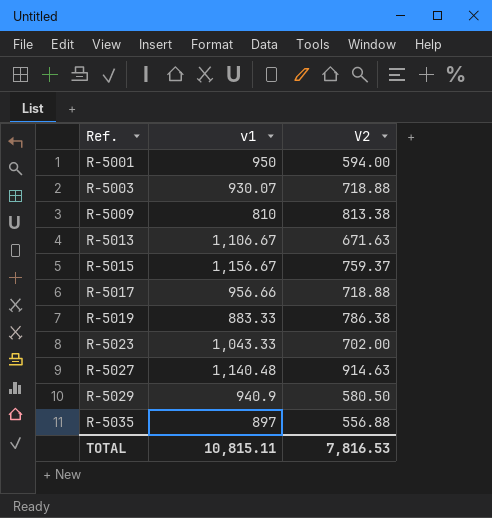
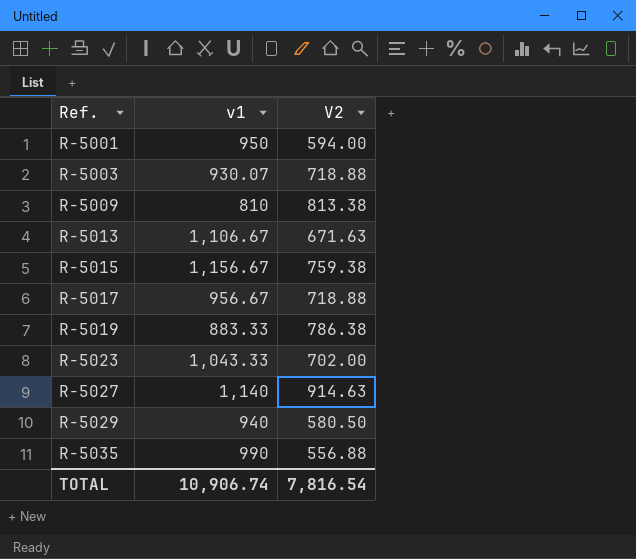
R-5015 | V2: 759.37 -> 759.38
R-5017 | v1: 956.66 -> 956.67
R-5027 | v1: 1,140.48 -> 1,140
R-5029 | v1: 940.9 -> 940
R-5035 | v1: 897 -> 990
TOTAL | v1: 10,815.11 -> 10,906.74
TOTAL | V2: 7,816.53 -> 7,816.54

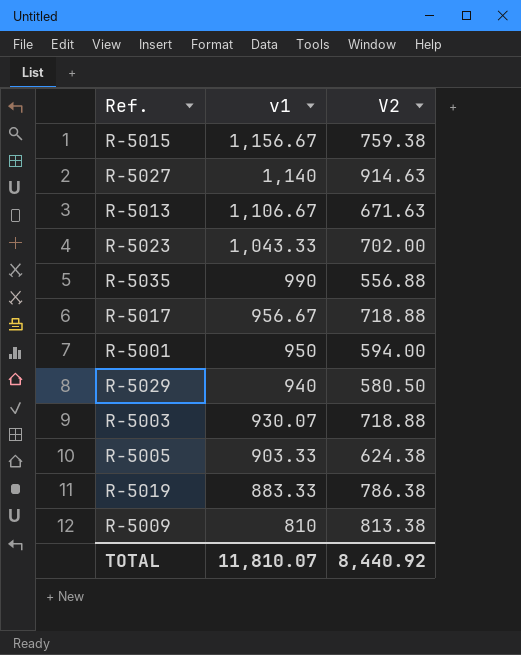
row order: Ref. ascending -> v1 descending
row R-5005: none -> 903.33 | 624.38
TOTAL | v1: 10,906.74 -> 11,810.07
TOTAL | V2: 7,816.54 -> 8,440.92

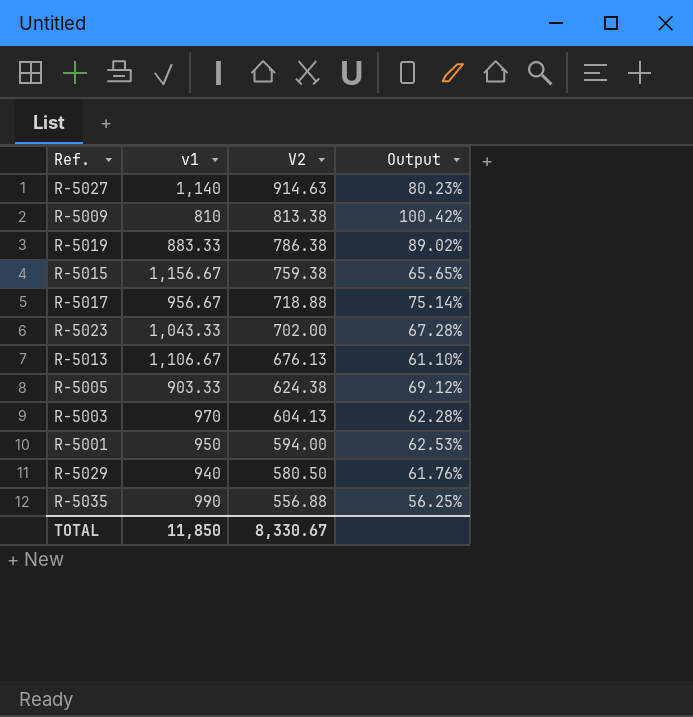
row order: v1 descending -> V2 descending
column Output | formula: none -> [V2] / [v1]
R-5013 | V2: 671.63 -> 676.13
R-5003 | v1: 930.07 -> 970
R-5003 | V2: 718.88 -> 604.13
TOTAL | v1: 11,810.07 -> 11,850
TOTAL | V2: 8,440.92 -> 8,330.67

